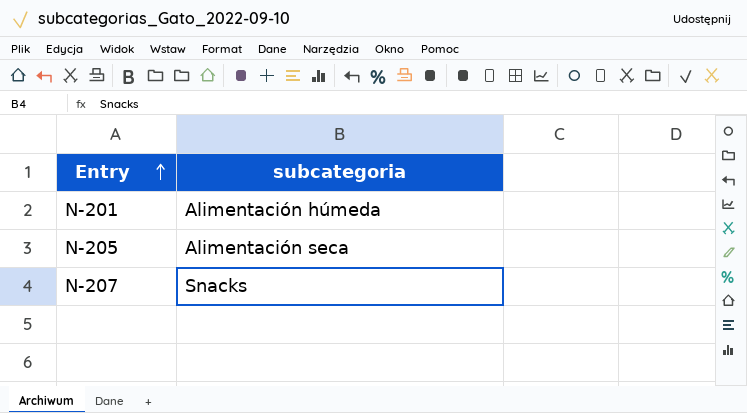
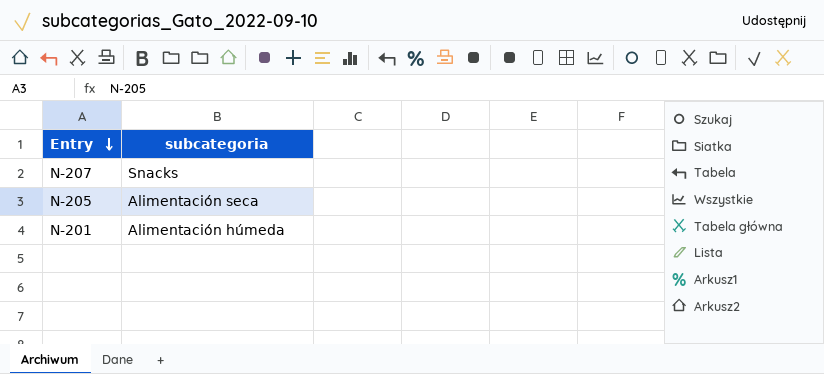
row order: Entry ascending -> Entry descending

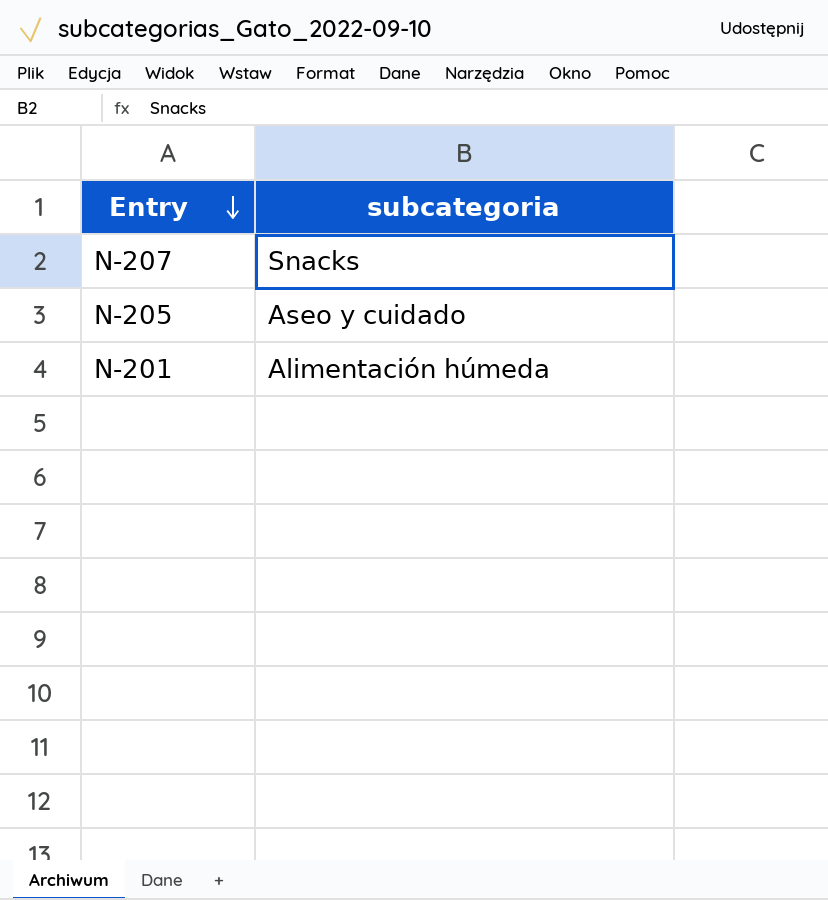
N-205 | subcategoria: Alimentación seca -> Aseo y cuidado

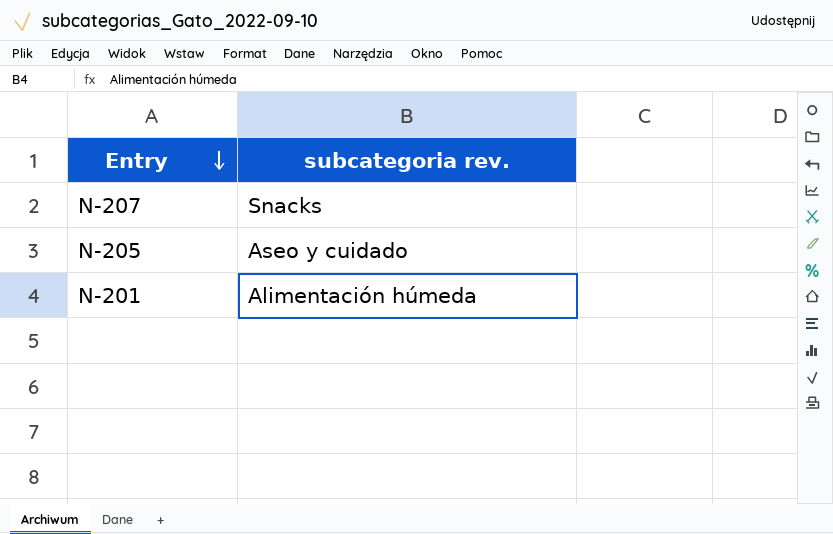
column name: subcategoria -> subcategoria rev.

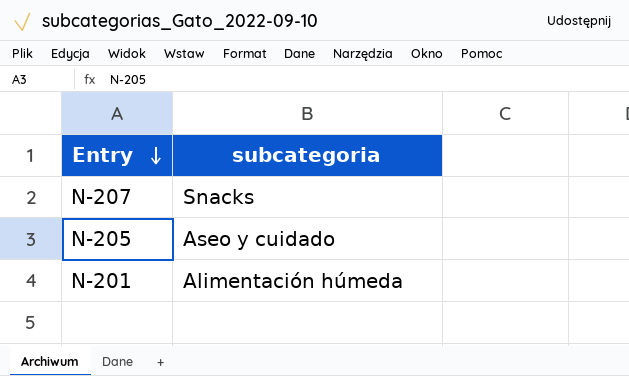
column name: subcategoria rev. -> subcategoria

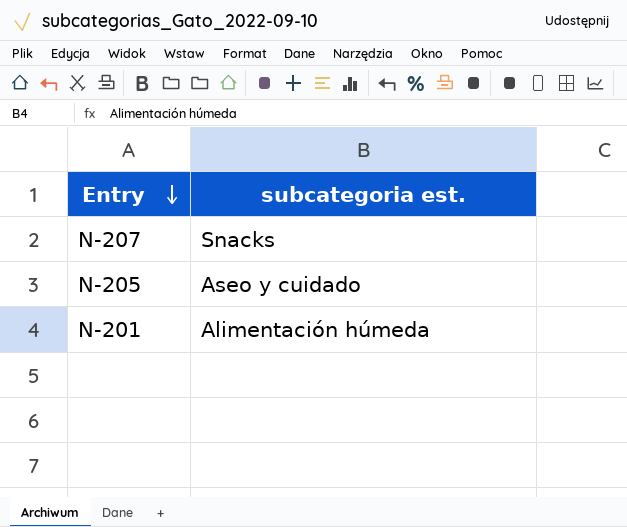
column name: subcategoria -> subcategoria est.

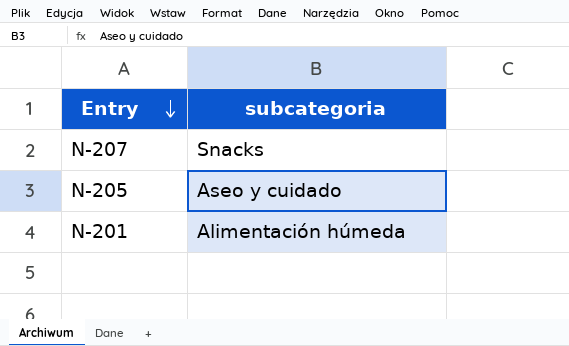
column name: subcategoria est. -> subcategoria

